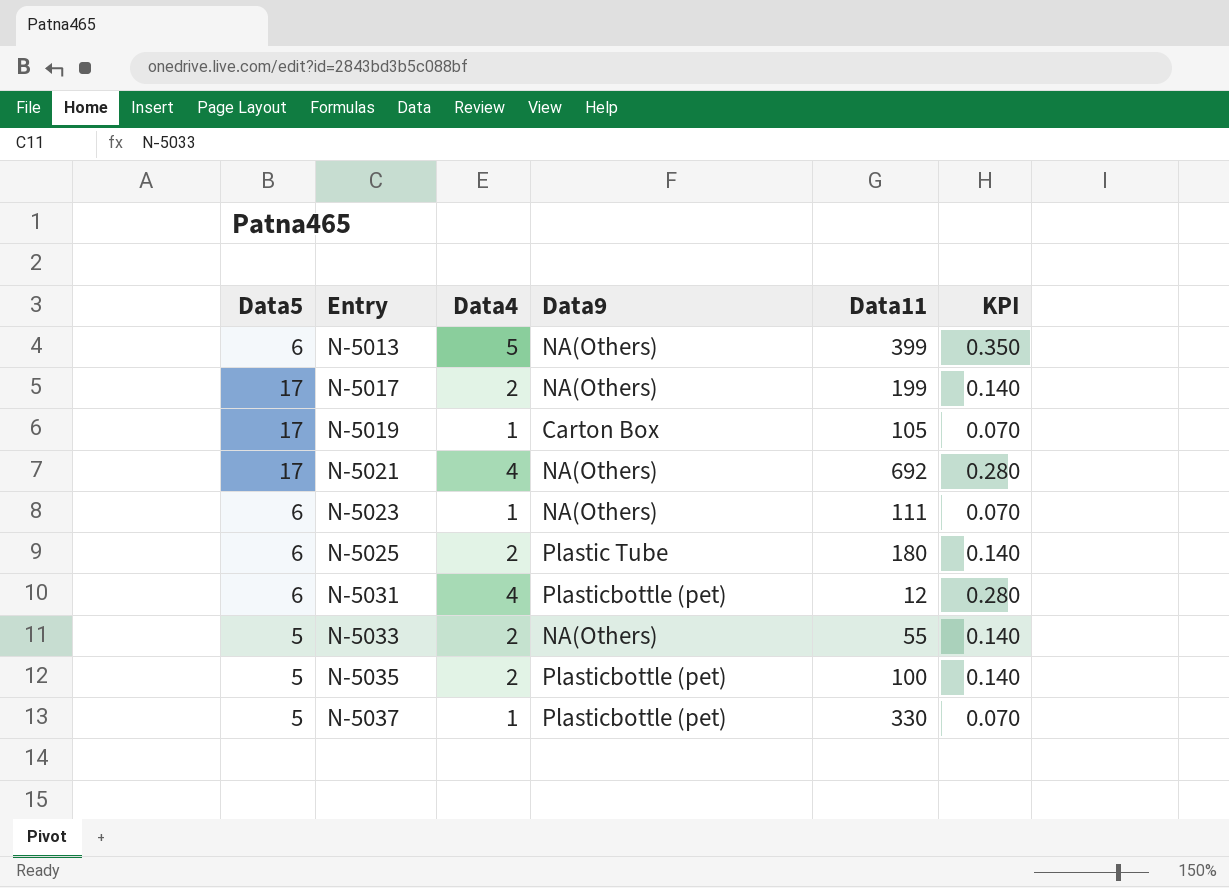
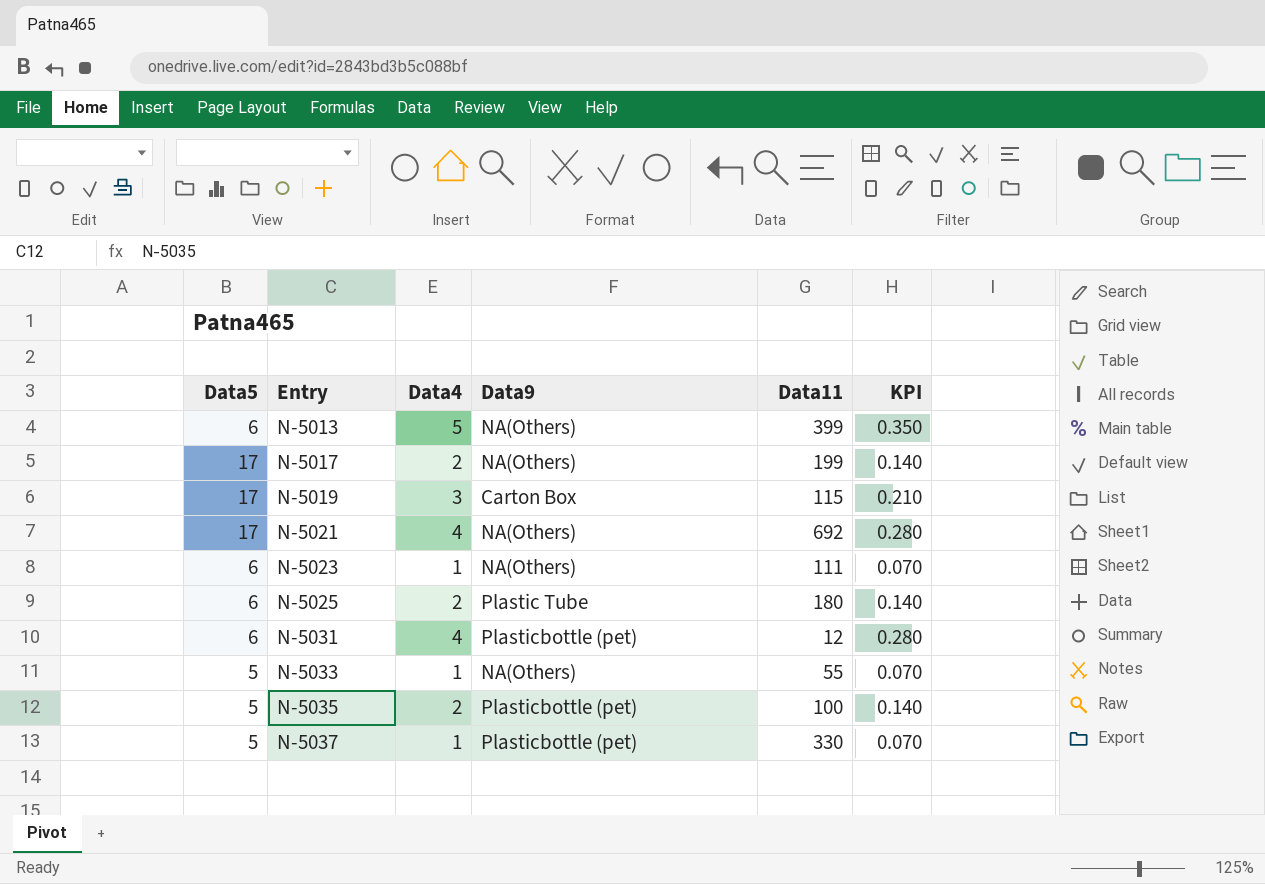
N-5019 | Data4: 1 -> 3
N-5019 | Data11: 105 -> 115
N-5019 | KPI: 0.070 -> 0.210
N-5033 | Data4: 2 -> 1
N-5033 | KPI: 0.140 -> 0.070

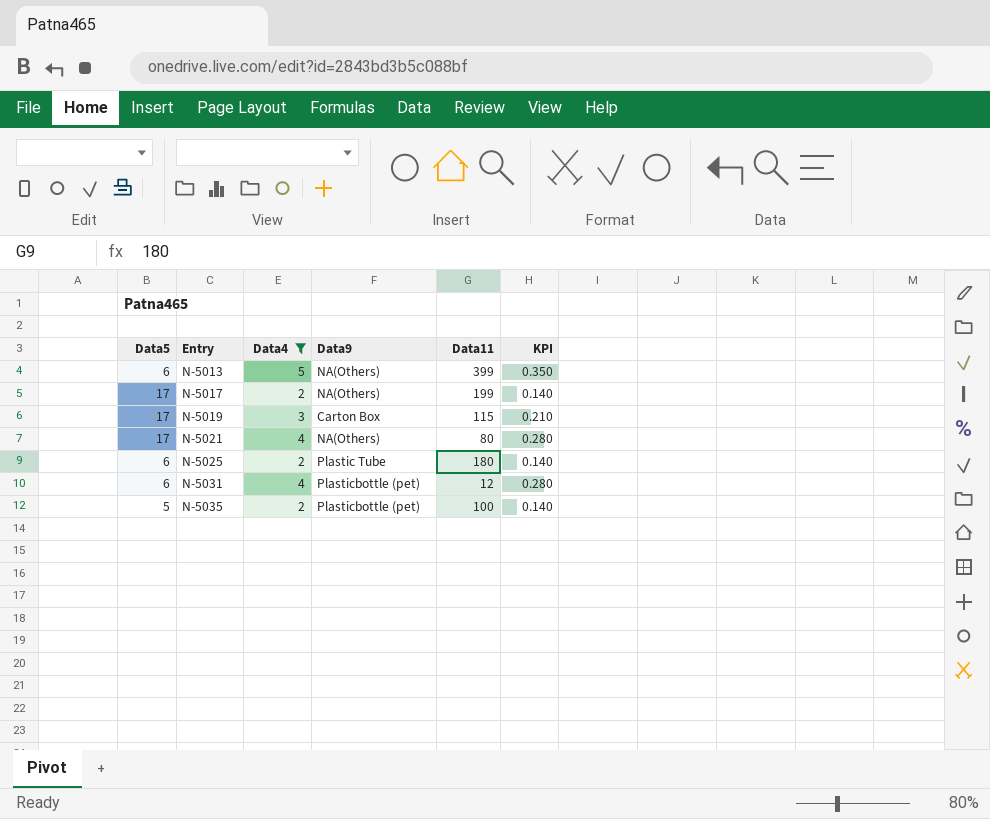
filter: none -> Data4 != 1
N-5021 | Data11: 692 -> 80

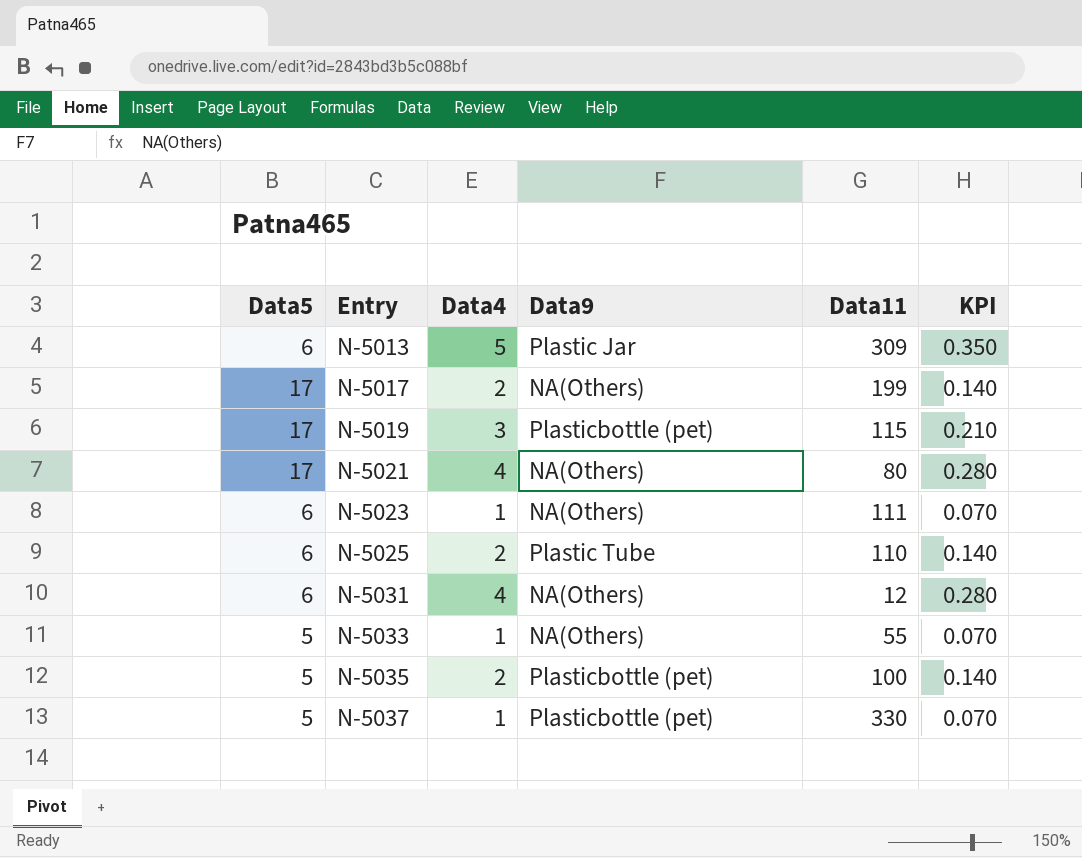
filter: Data4 != 1 -> none
N-5013 | Data9: NA(Others) -> Plastic Jar
N-5013 | Data11: 399 -> 309
N-5019 | Data9: Carton Box -> Plasticbottle (pet)
N-5025 | Data11: 180 -> 110
N-5031 | Data9: Plasticbottle (pet) -> NA(Others)

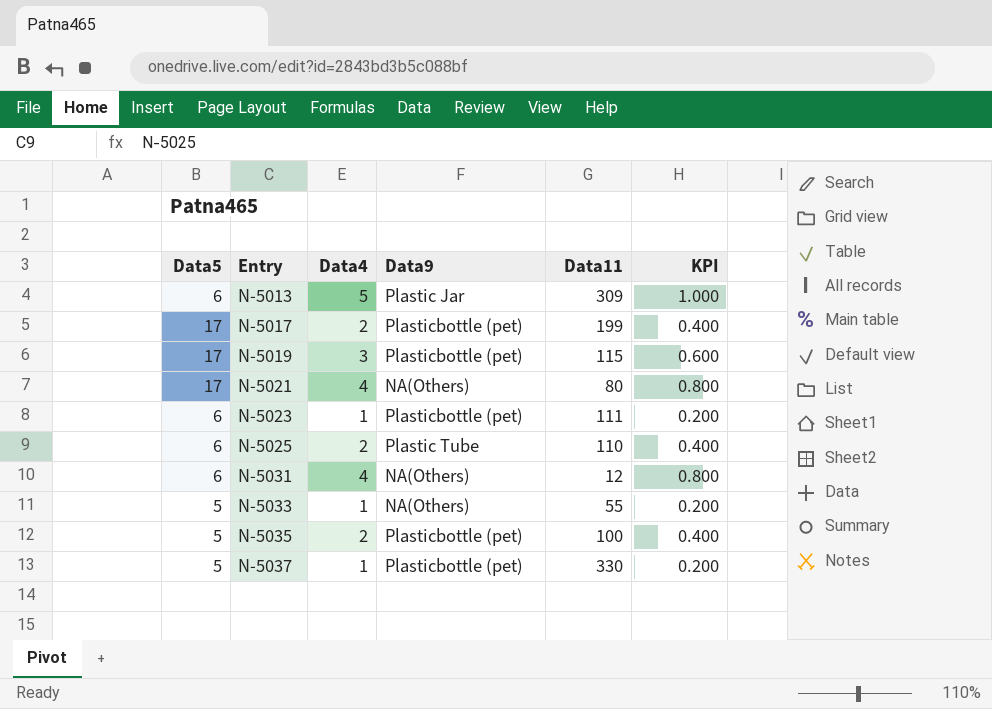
column KPI | formula: [Data4] * 0.07 -> [Data4] * 0.2
N-5017 | Data9: NA(Others) -> Plasticbottle (pet)
N-5023 | Data9: NA(Others) -> Plasticbottle (pet)

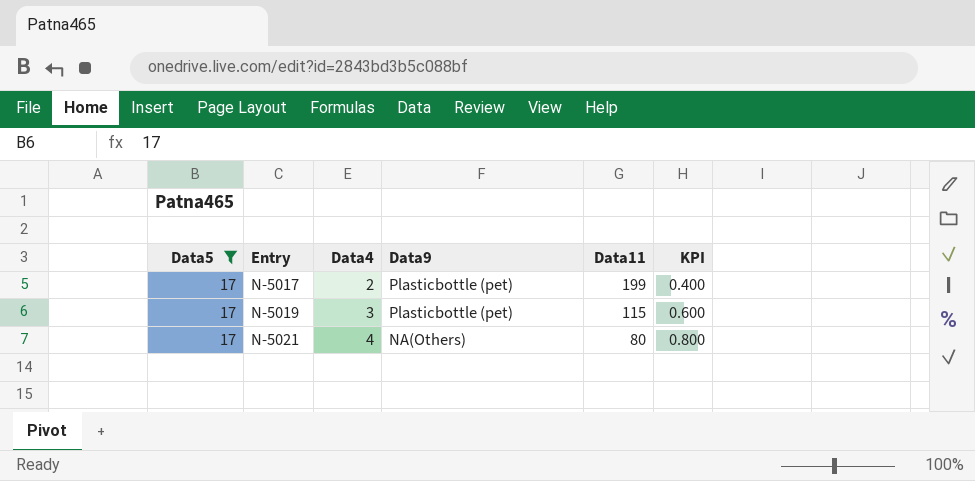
filter: none -> Data5 = 17

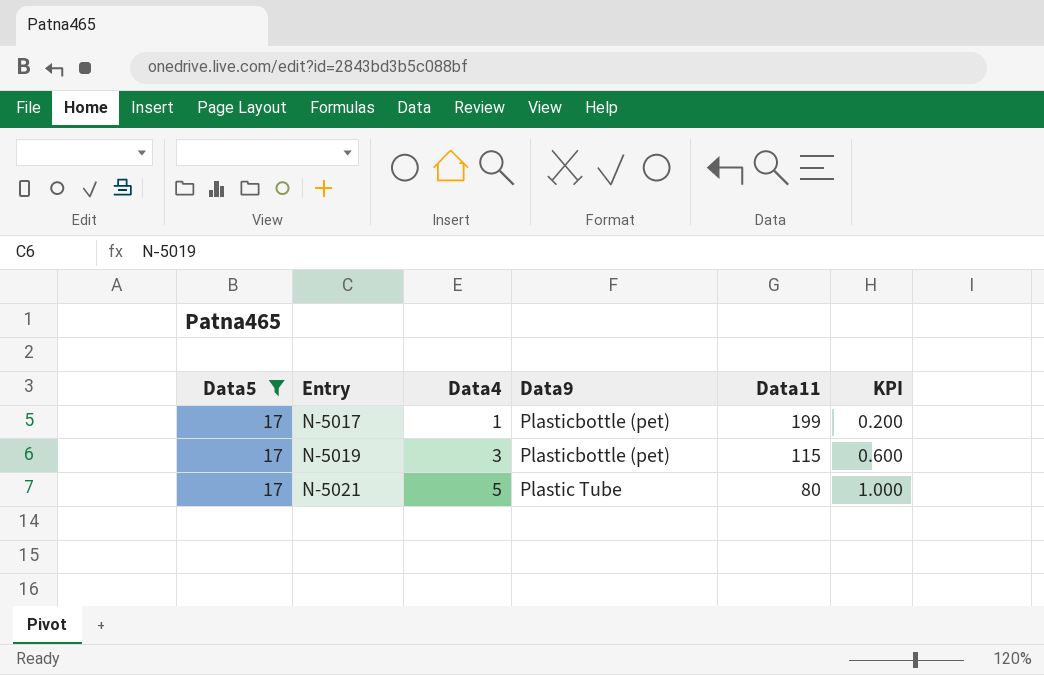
N-5017 | Data4: 2 -> 1
N-5017 | KPI: 0.400 -> 0.200
N-5021 | Data4: 4 -> 5
N-5021 | Data9: NA(Others) -> Plastic Tube
N-5021 | KPI: 0.800 -> 1.000

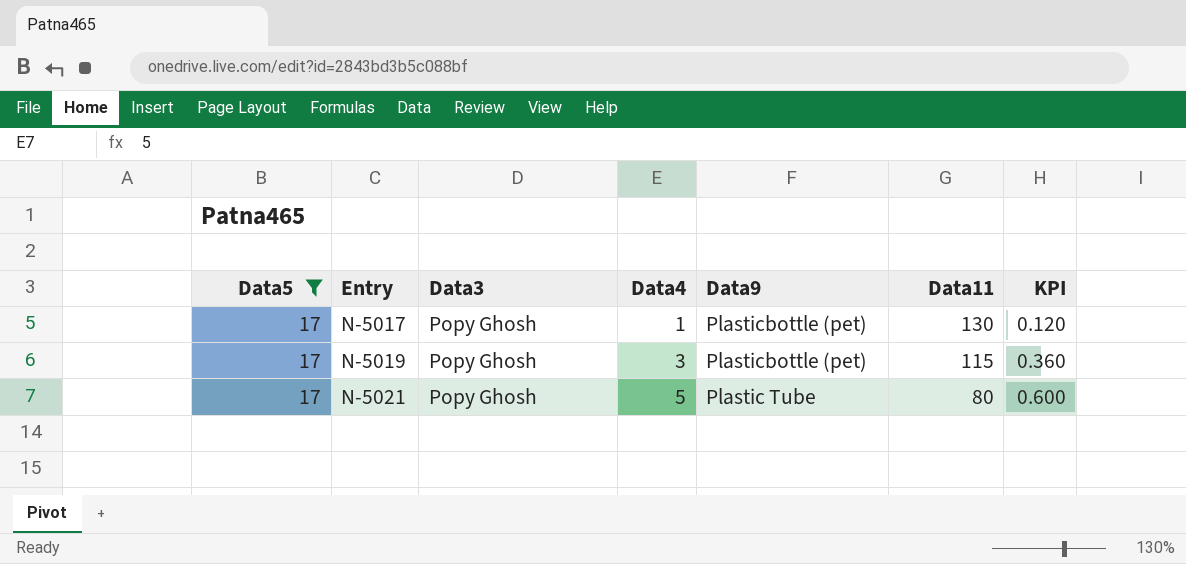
column Data3 | position: none -> 3
column KPI | formula: [Data4] * 0.2 -> [Data4] * 0.12
N-5017 | Data11: 199 -> 130

